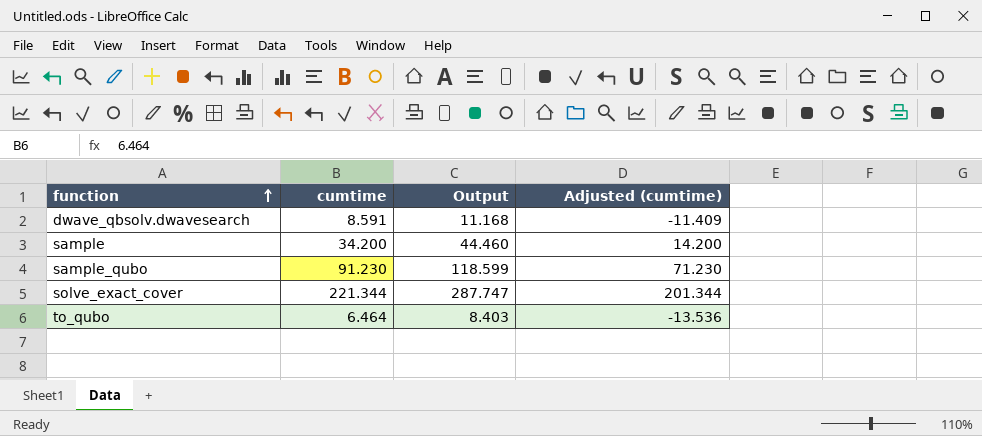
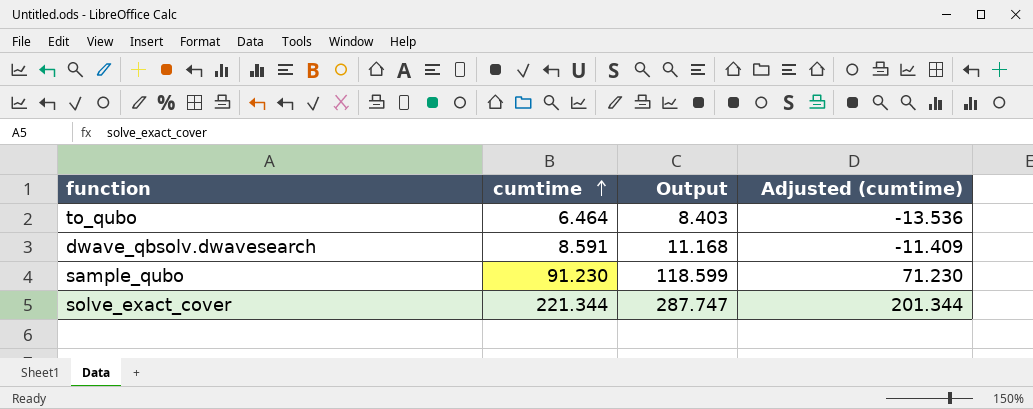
row order: function ascending -> cumtime ascending
row sample: 34.200 | 44.460 | 14.200 -> none

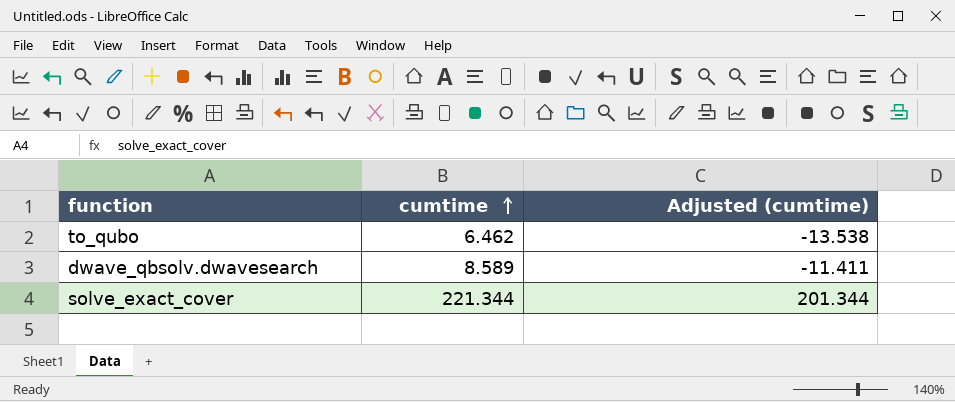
column Output | formula: [cumtime] * 1.3 -> none
row sample_qubo: 91.230 | 118.599 | 71.230 -> none
to_qubo | cumtime: 6.464 -> 6.462
to_qubo | Adjusted (cumtime): -13.536 -> -13.538
dwave_qbsolv.dwavesearch | cumtime: 8.591 -> 8.589
dwave_qbsolv.dwavesearch | Adjusted (cumtime): -11.409 -> -11.411

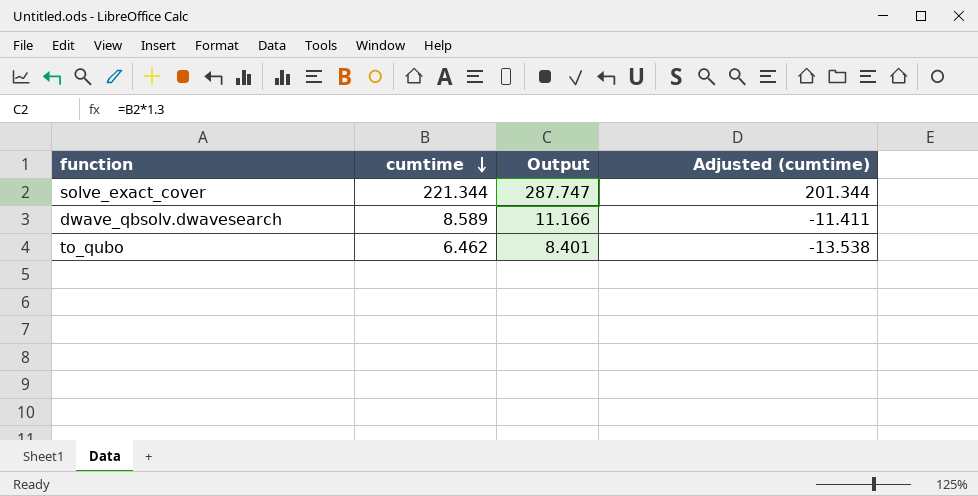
row order: cumtime ascending -> cumtime descending
column Output | formula: none -> [cumtime] * 1.3

